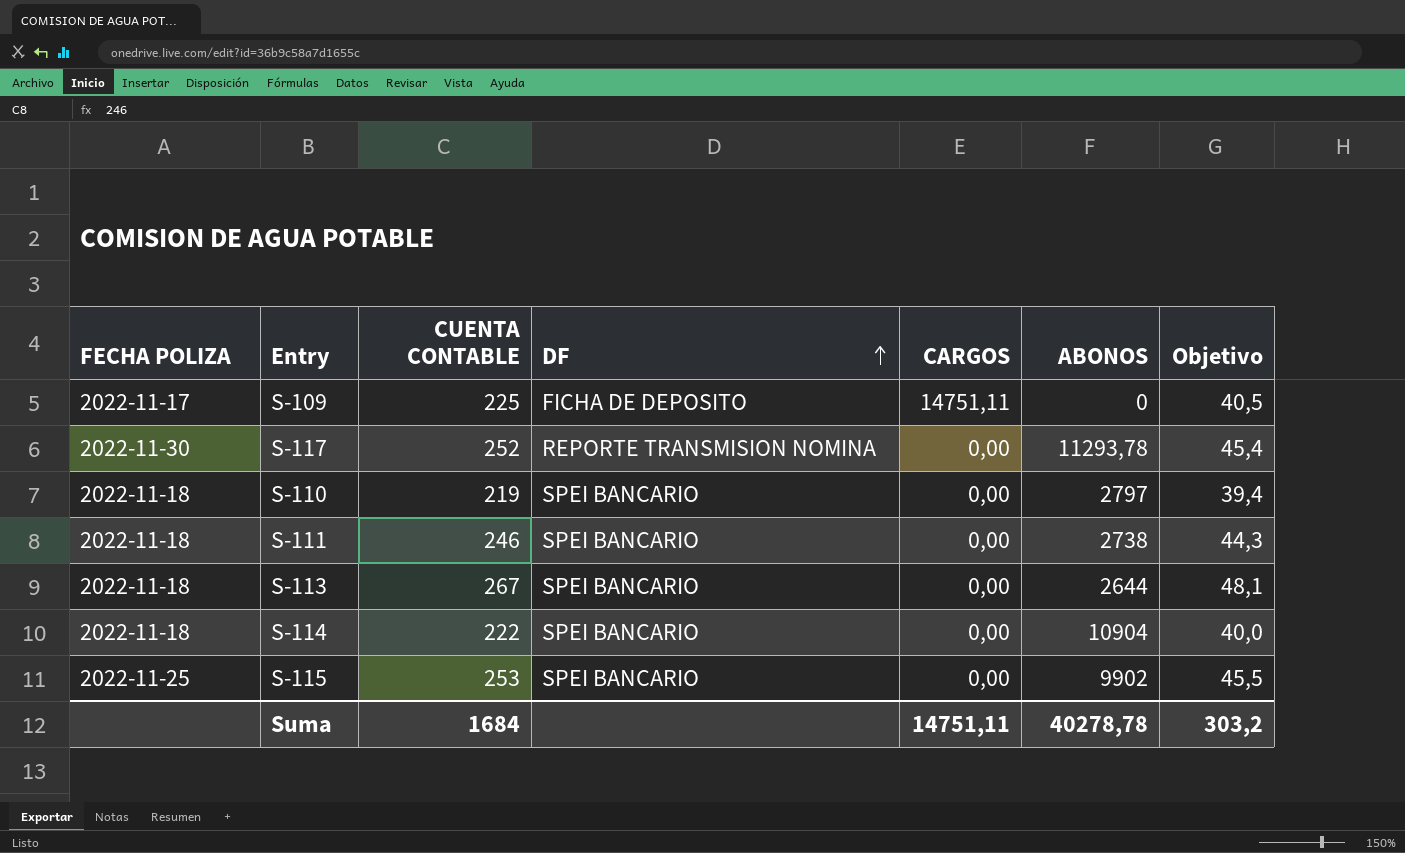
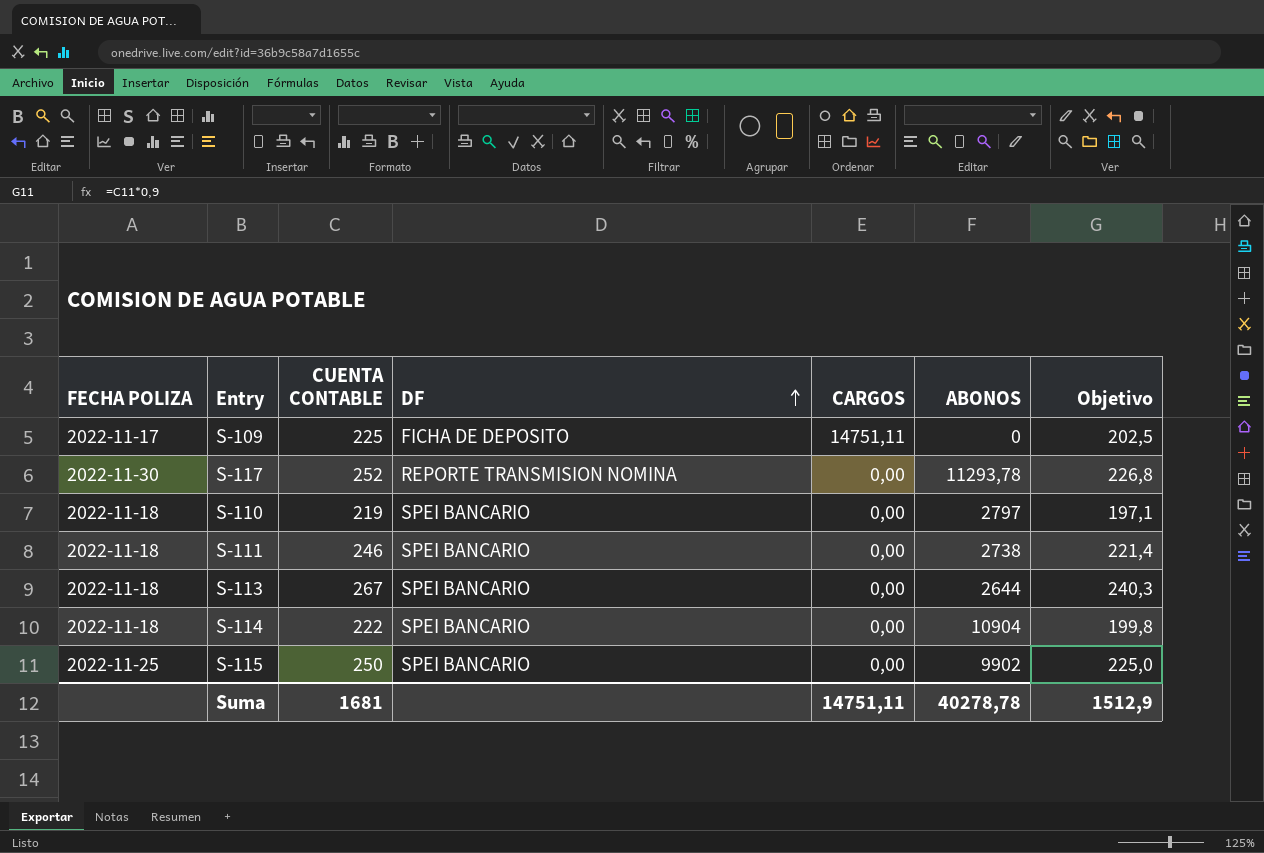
column Objetivo | formula: [CUENTA CONTABLE] * 0,18 -> [CUENTA CONTABLE] * 0,9
S-115 | CUENTA CONTABLE: 253 -> 250
Suma | CUENTA CONTABLE: 1684 -> 1681
Suma | Objetivo: 303,2 -> 1512,9

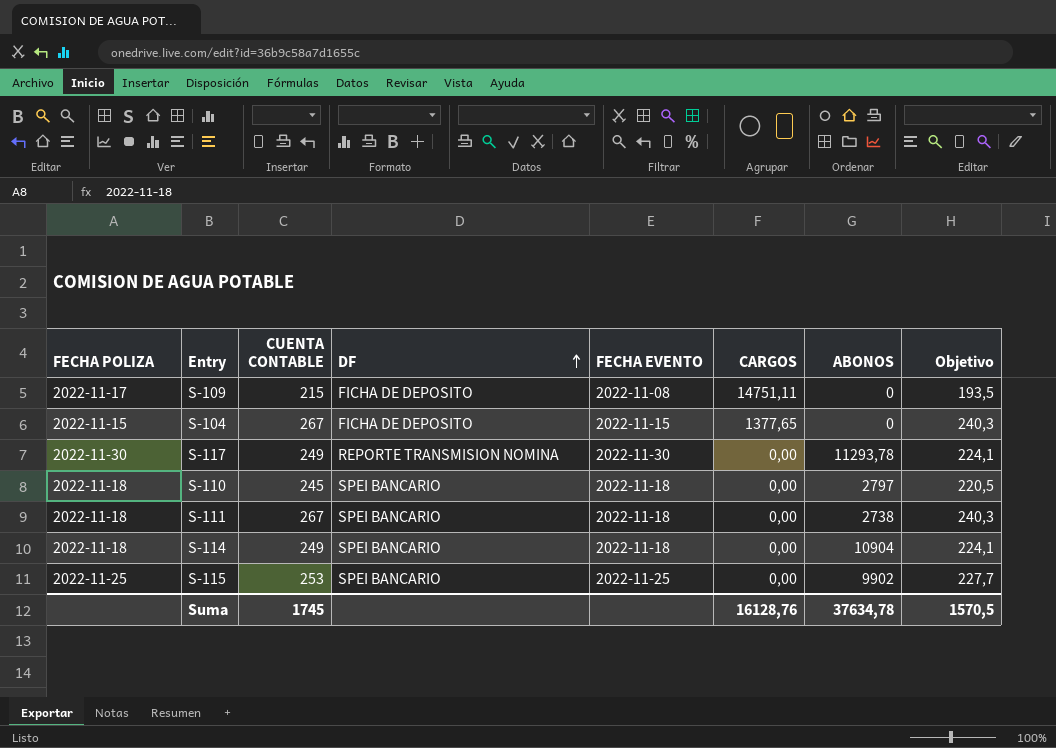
column FECHA EVENTO | position: none -> 5
row S-113: 2022-11-18 | 267 | SPEI BANCARIO | 0,00 | 2644 | 240,3 -> none
S-109 | CUENTA CONTABLE: 225 -> 215
S-109 | Objetivo: 202,5 -> 193,5
row S-104: none -> 2022-11-15 | 267 | FICHA DE DEPOSITO | 2022-11-15 | 1377,65 | 0 | 240,3
S-117 | CUENTA CONTABLE: 252 -> 249
S-117 | Objetivo: 226,8 -> 224,1
S-110 | CUENTA CONTABLE: 219 -> 245
S-110 | Objetivo: 197,1 -> 220,5
S-111 | CUENTA CONTABLE: 246 -> 267
S-111 | Objetivo: 221,4 -> 240,3
S-114 | CUENTA CONTABLE: 222 -> 249
S-114 | Objetivo: 199,8 -> 224,1
S-115 | CUENTA CONTABLE: 250 -> 253
S-115 | Objetivo: 225,0 -> 227,7
Suma | CUENTA CONTABLE: 1681 -> 1745
Suma | CARGOS: 14751,11 -> 16128,76
Suma | ABONOS: 40278,78 -> 37634,78
Suma | Objetivo: 1512,9 -> 1570,5

